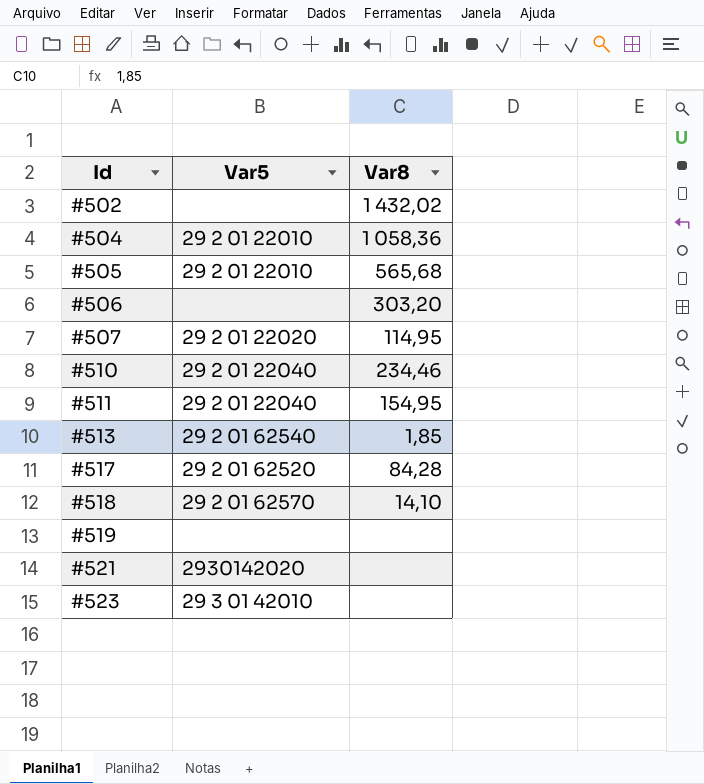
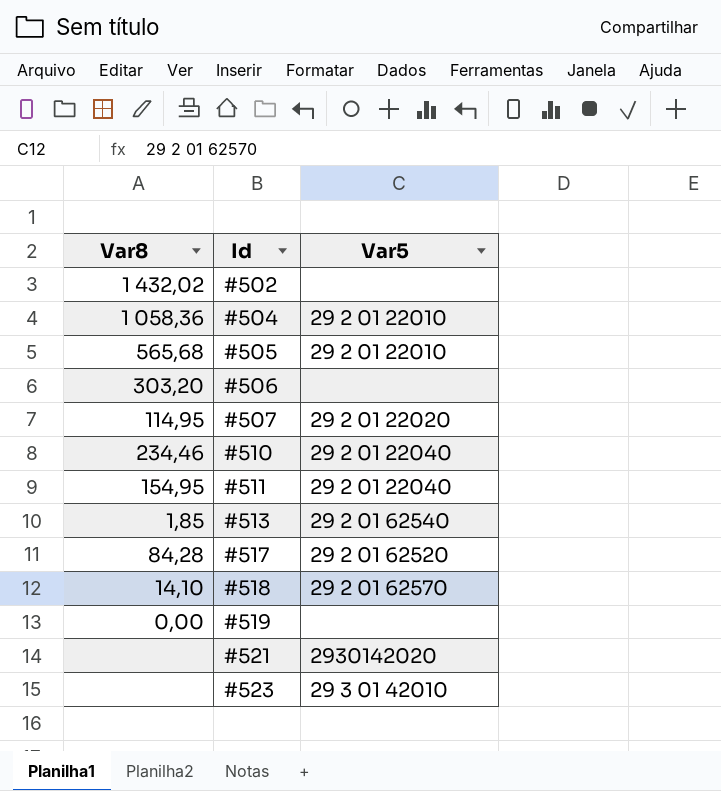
column Var8 | position: 3 -> 1
#519 | Var8: none -> 0,00

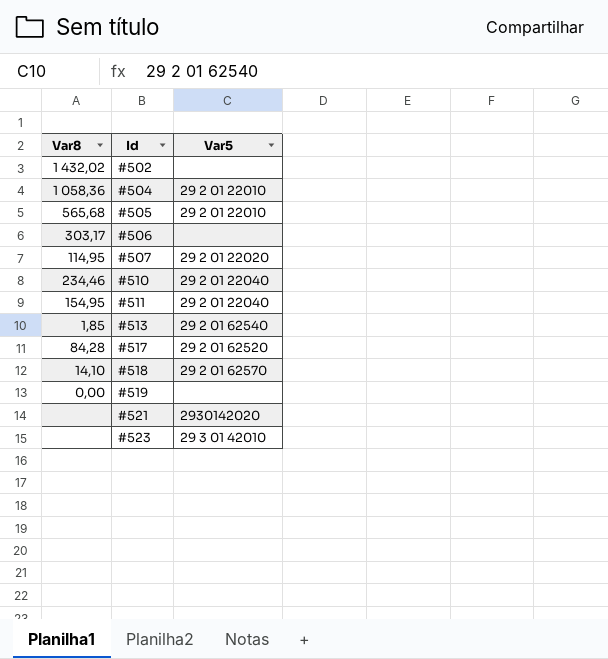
#506 | Var8: 303,20 -> 303,17

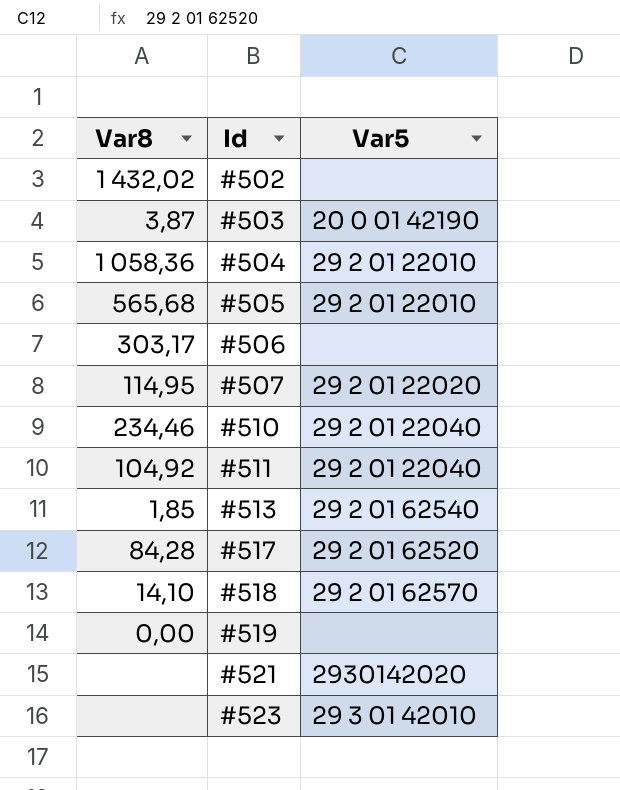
row #503: none -> 3,87 | 20 0 01 42190
#511 | Var8: 154,95 -> 104,92

